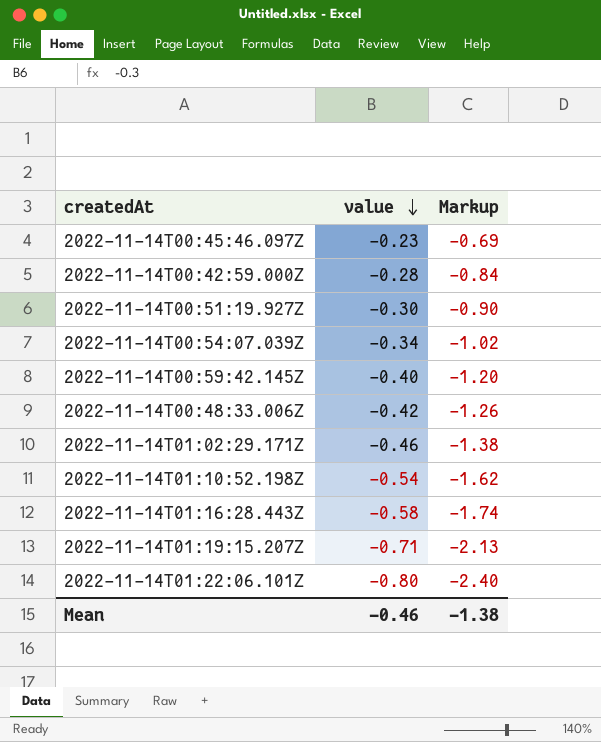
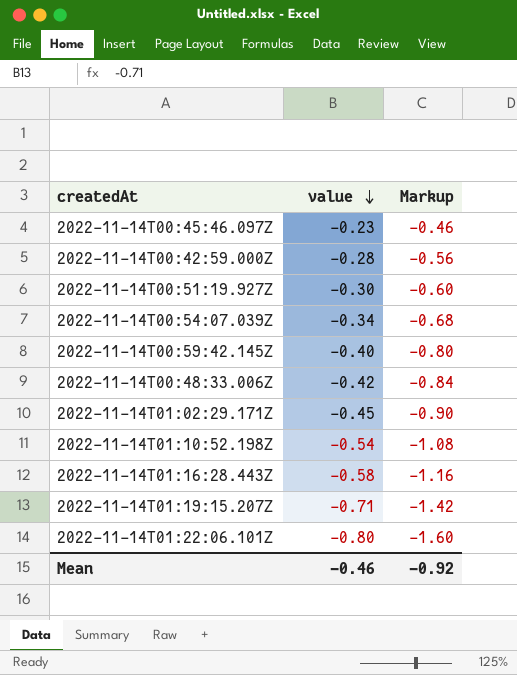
column Markup | formula: [value] * 3 -> [value] * 2
2022-11-14T01:02:29.171Z | value: -0.46 -> -0.45
Mean | Markup: -1.38 -> -0.92

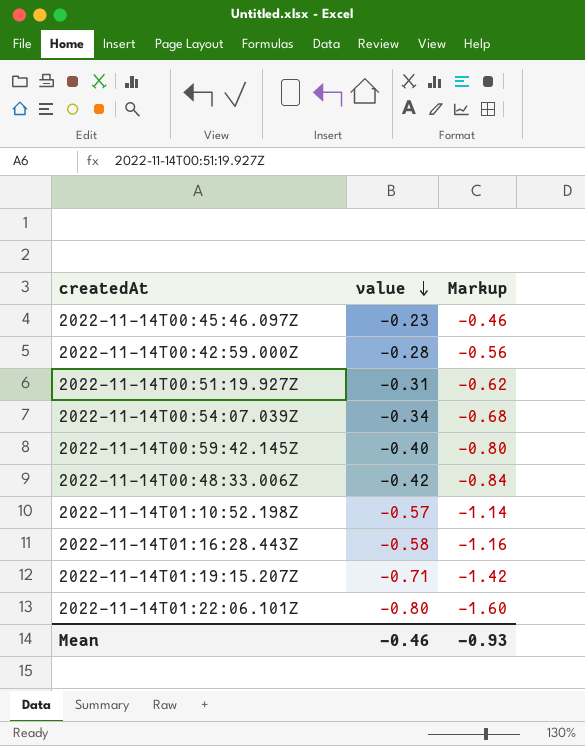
row 2022-11-14T01:02:29.171Z: -0.45 | -0.90 -> none
2022-11-14T00:51:19.927Z | value: -0.30 -> -0.31
2022-11-14T00:51:19.927Z | Markup: -0.60 -> -0.62
2022-11-14T01:10:52.198Z | value: -0.54 -> -0.57
2022-11-14T01:10:52.198Z | Markup: -1.08 -> -1.14
Mean | Markup: -0.92 -> -0.93

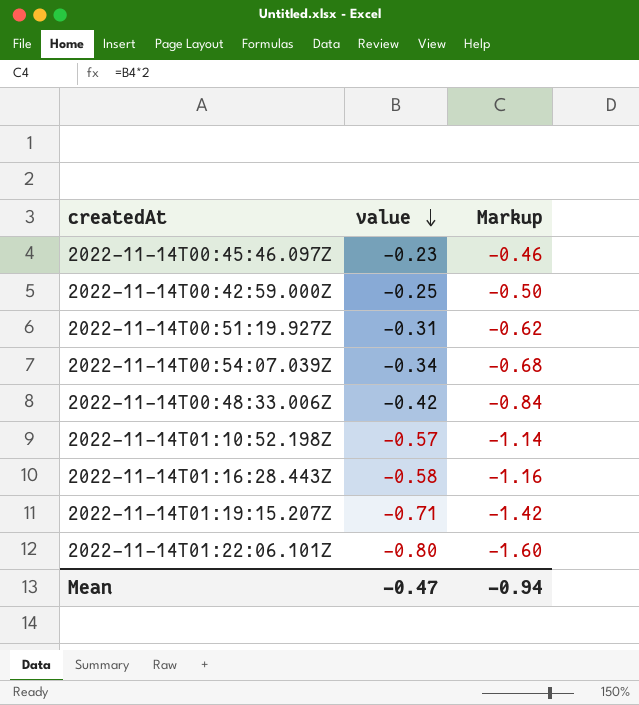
row 2022-11-14T00:59:42.145Z: -0.40 | -0.80 -> none
2022-11-14T00:42:59.000Z | value: -0.28 -> -0.25
2022-11-14T00:42:59.000Z | Markup: -0.56 -> -0.50
Mean | value: -0.46 -> -0.47
Mean | Markup: -0.93 -> -0.94

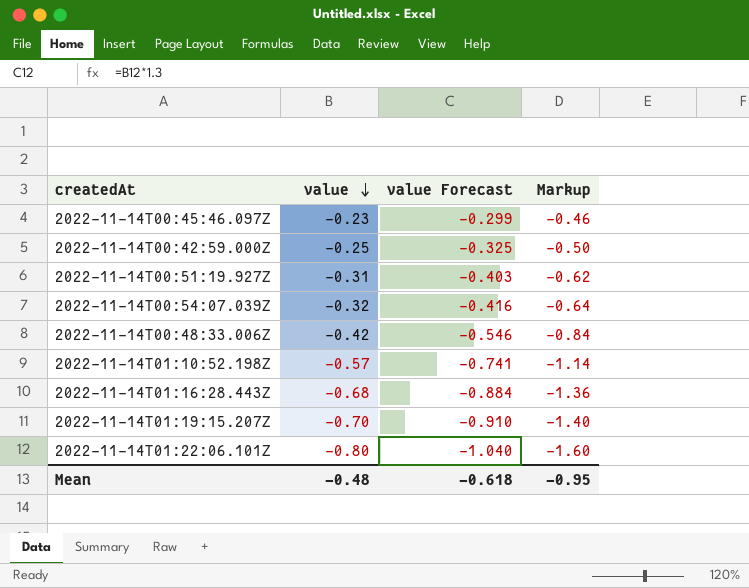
column value Forecast | formula: none -> [value] * 1.3
2022-11-14T00:54:07.039Z | value: -0.34 -> -0.32
2022-11-14T00:54:07.039Z | Markup: -0.68 -> -0.64
2022-11-14T01:16:28.443Z | value: -0.58 -> -0.68
2022-11-14T01:16:28.443Z | Markup: -1.16 -> -1.36
2022-11-14T01:19:15.207Z | value: -0.71 -> -0.70
2022-11-14T01:19:15.207Z | Markup: -1.42 -> -1.40
Mean | value: -0.47 -> -0.48
Mean | Markup: -0.94 -> -0.95

